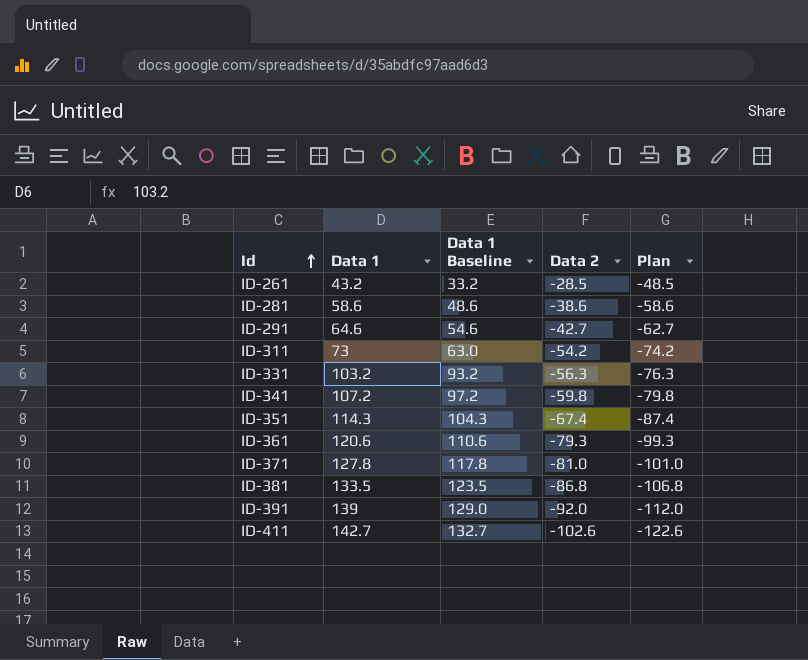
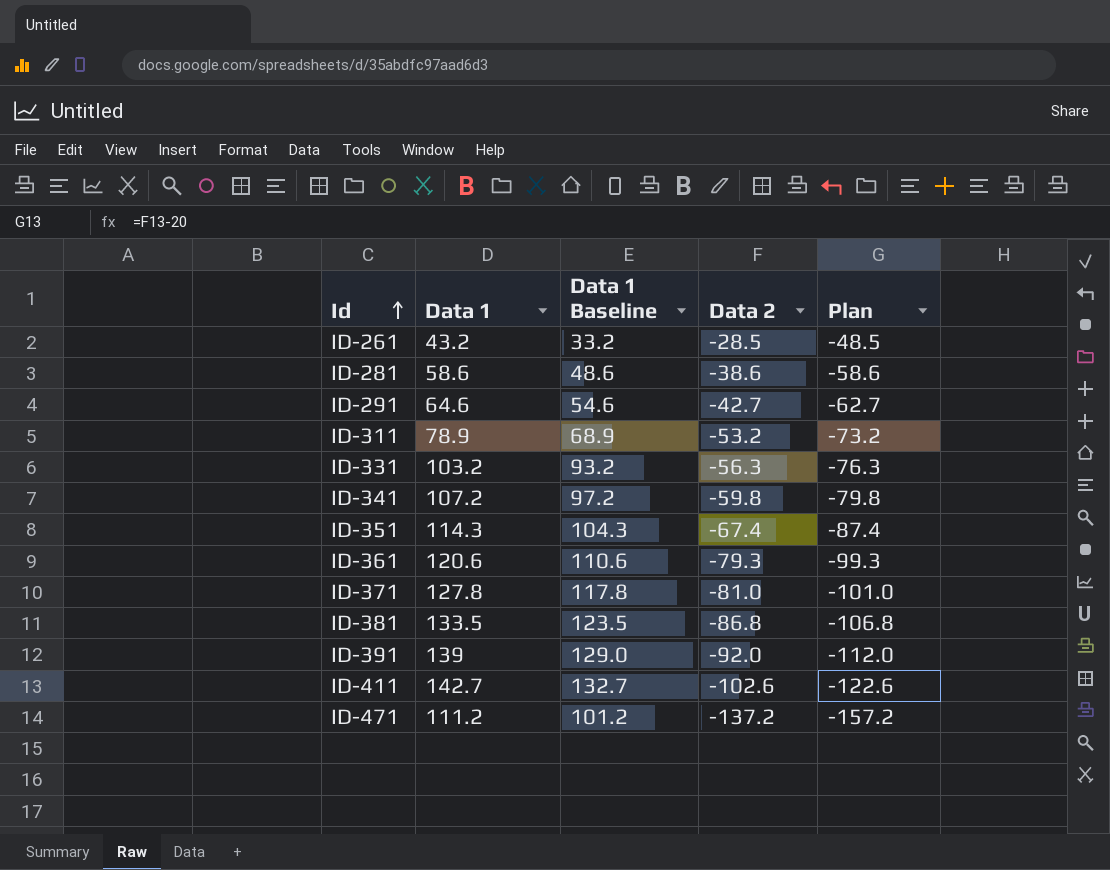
ID-311 | Data 1: 73 -> 78.9
ID-311 | Data 1 Baseline: 63.0 -> 68.9
ID-311 | Data 2: -54.2 -> -53.2
ID-311 | Plan: -74.2 -> -73.2
row ID-471: none -> 111.2 | 101.2 | -137.2 | -157.2

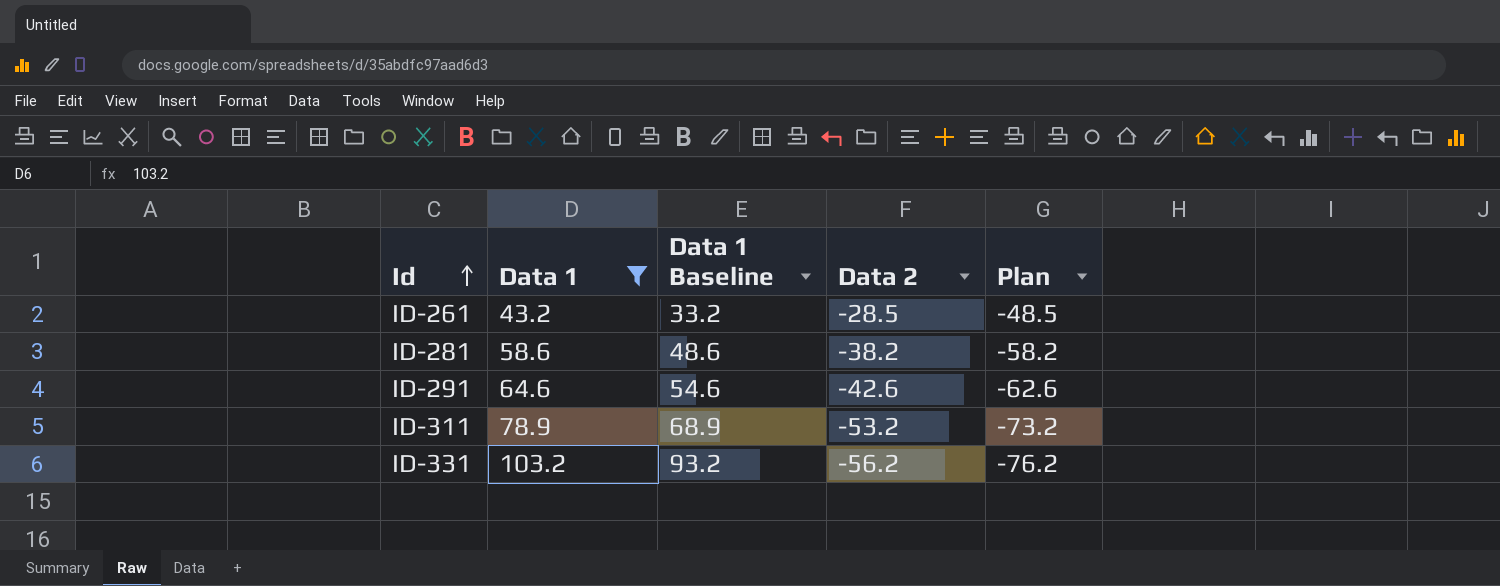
filter: none -> Data 1 <= 103.2
ID-281 | Data 2: -38.6 -> -38.2
ID-281 | Plan: -58.6 -> -58.2
ID-291 | Data 2: -42.7 -> -42.6
ID-291 | Plan: -62.7 -> -62.6
ID-331 | Data 2: -56.3 -> -56.2
ID-331 | Plan: -76.3 -> -76.2

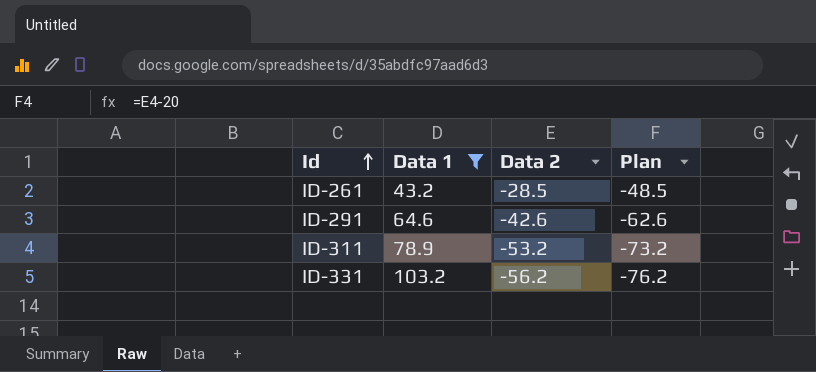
column Data 1 Baseline | formula: [Data 1] - 10 -> none
row ID-281: 58.6 | 48.6 | -38.2 | -58.2 -> none

